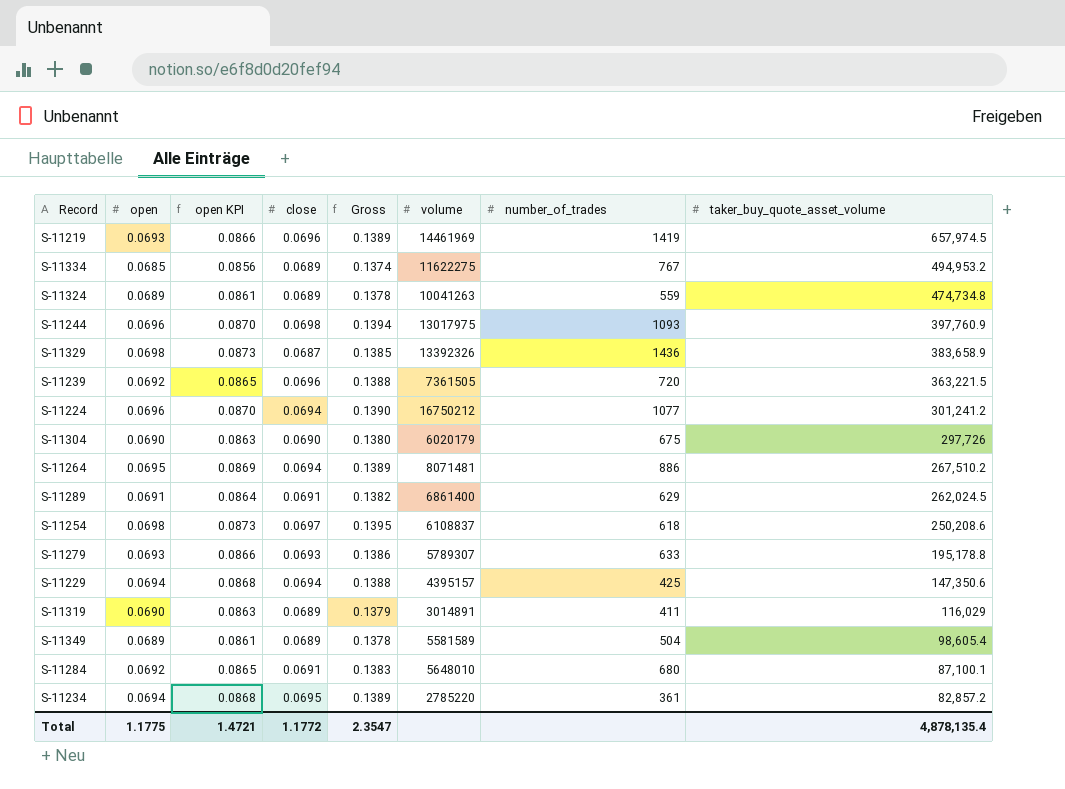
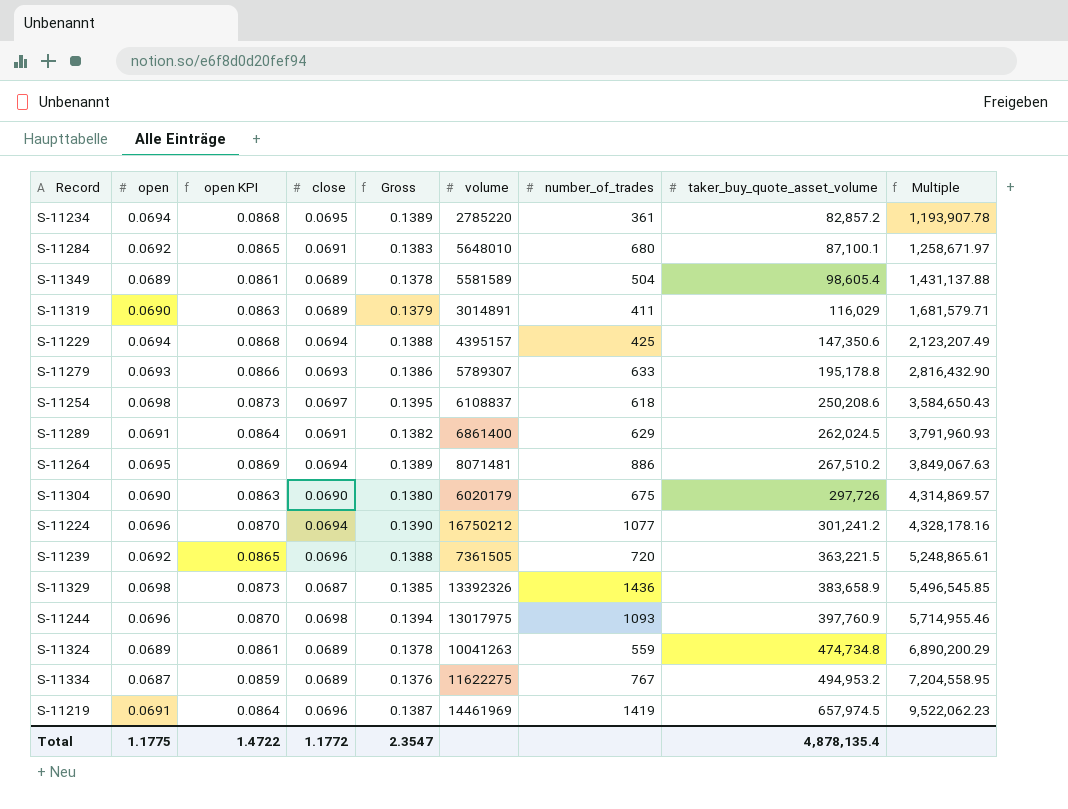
row order: taker_buy_quote_asset_volume descending -> taker_buy_quote_asset_volume ascending
column Multiple | formula: none -> [taker_buy_quote_asset_volume] / [open]
S-11334 | open: 0.0685 -> 0.0687
S-11334 | open KPI: 0.0856 -> 0.0859
S-11334 | Gross: 0.1374 -> 0.1376
S-11219 | open: 0.0693 -> 0.0691
S-11219 | open KPI: 0.0866 -> 0.0864
S-11219 | Gross: 0.1389 -> 0.1387
Total | open KPI: 1.4721 -> 1.4722

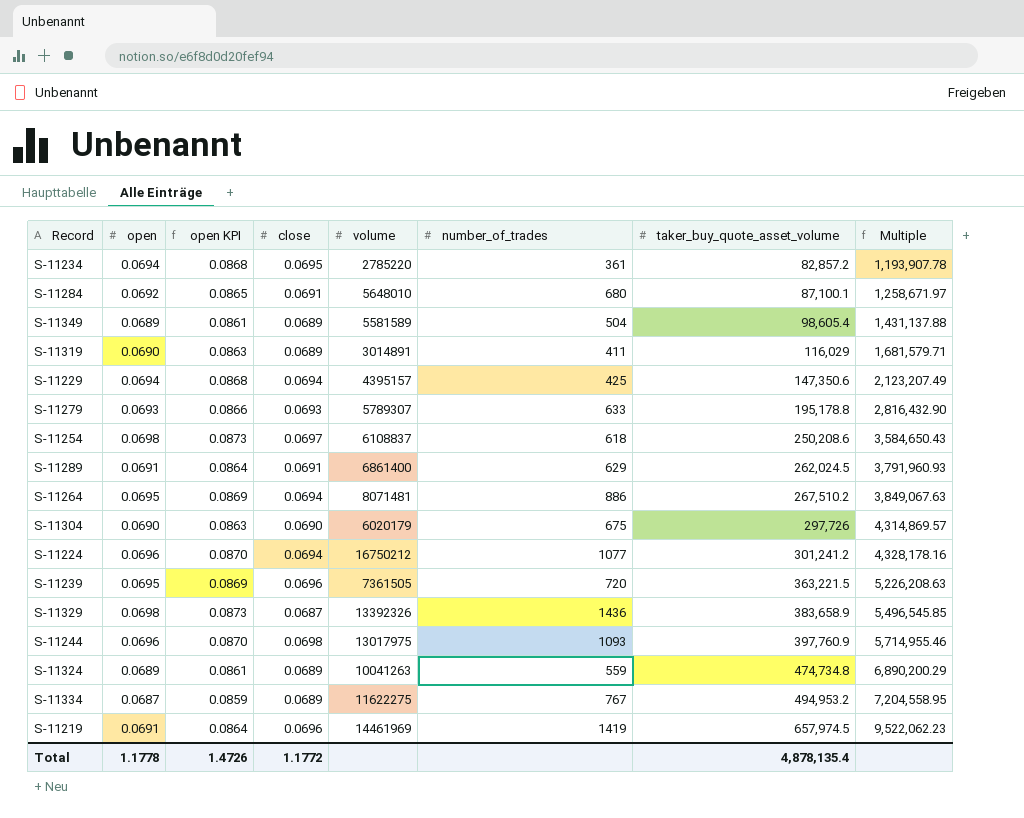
column Gross | formula: [open] + [close] -> none
S-11239 | open: 0.0692 -> 0.0695
S-11239 | open KPI: 0.0865 -> 0.0869
S-11239 | Multiple: 5,248,865.61 -> 5,226,208.63
Total | open: 1.1775 -> 1.1778
Total | open KPI: 1.4722 -> 1.4726

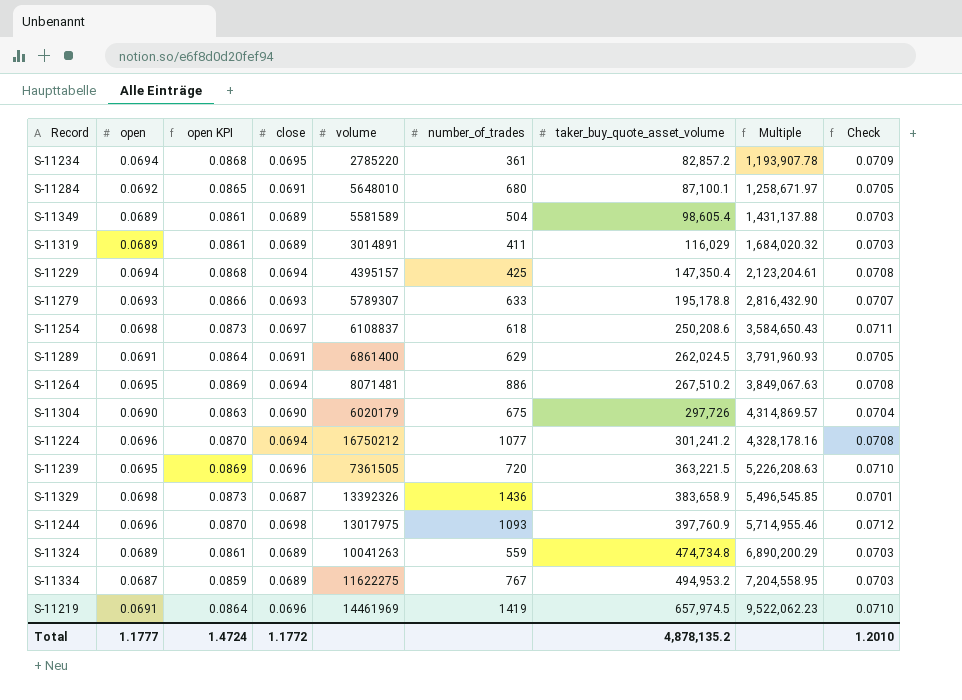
column Check | formula: none -> [close] * 1.02
S-11319 | open: 0.0690 -> 0.0689
S-11319 | open KPI: 0.0863 -> 0.0861
S-11319 | Multiple: 1,681,579.71 -> 1,684,020.32
S-11229 | taker_buy_quote_asset_volume: 147,350.6 -> 147,350.4
S-11229 | Multiple: 2,123,207.49 -> 2,123,204.61
Total | open: 1.1778 -> 1.1777
Total | open KPI: 1.4726 -> 1.4724
Total | taker_buy_quote_asset_volume: 4,878,135.4 -> 4,878,135.2

